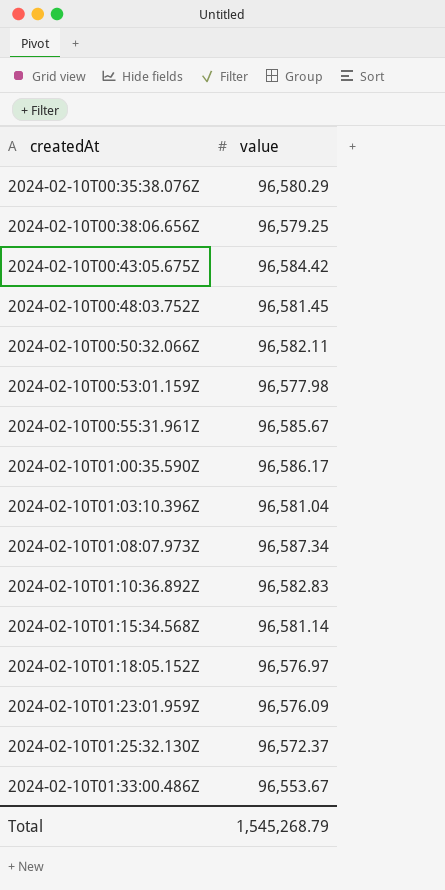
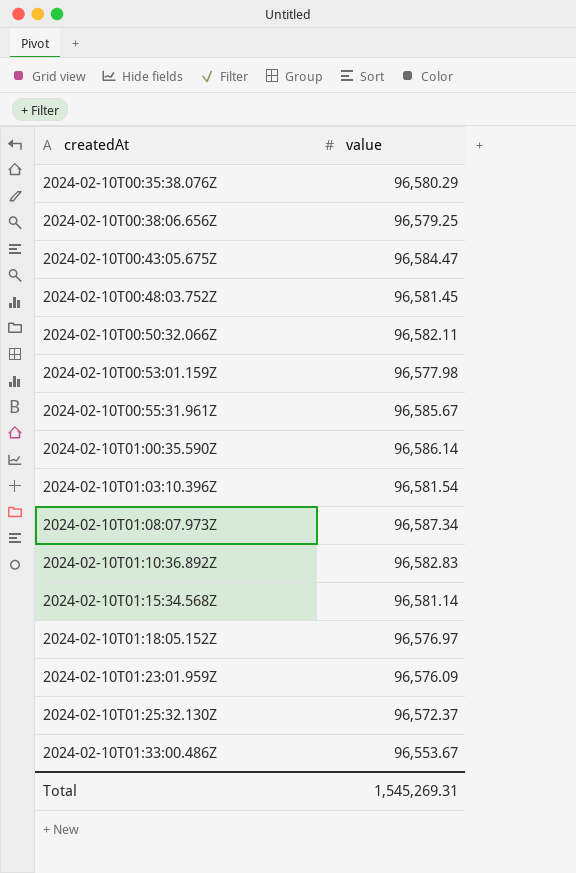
2024-02-10T00:43:05.675Z | value: 96,584.42 -> 96,584.47
2024-02-10T01:00:35.590Z | value: 96,586.17 -> 96,586.14
2024-02-10T01:03:10.396Z | value: 96,581.04 -> 96,581.54
Total | value: 1,545,268.79 -> 1,545,269.31

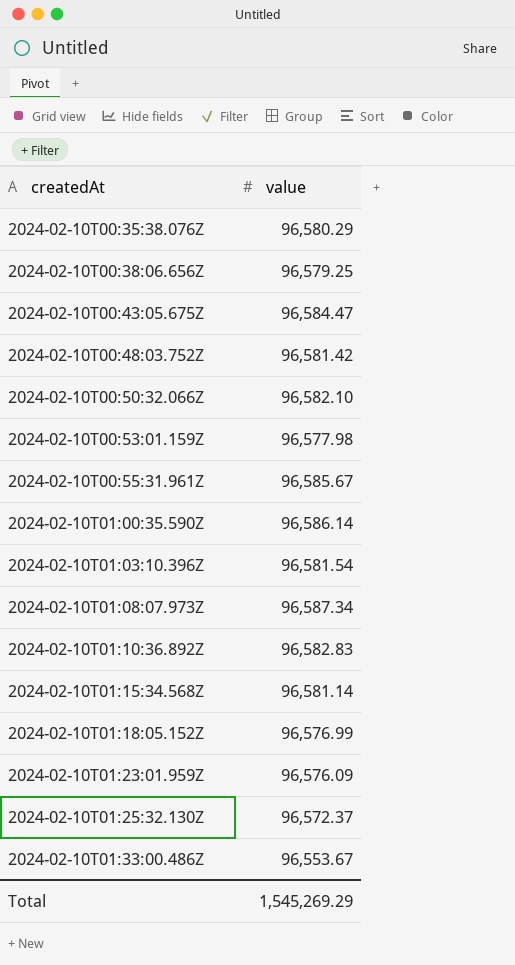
2024-02-10T00:48:03.752Z | value: 96,581.45 -> 96,581.42
2024-02-10T00:50:32.066Z | value: 96,582.11 -> 96,582.10
2024-02-10T01:18:05.152Z | value: 96,576.97 -> 96,576.99
Total | value: 1,545,269.31 -> 1,545,269.29

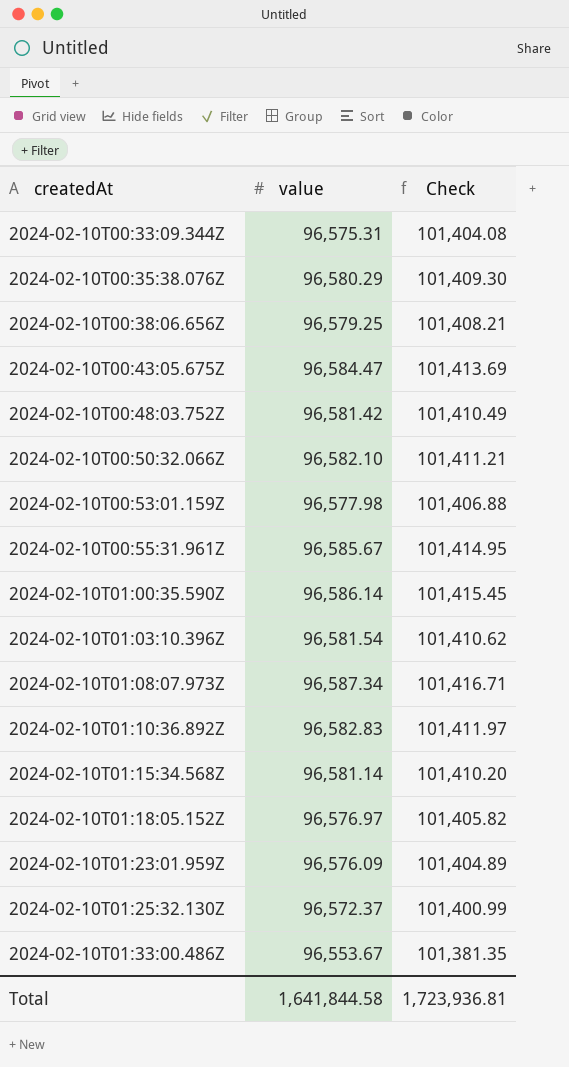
column Check | formula: none -> [value] * 1.05
row 2024-02-10T00:33:09.344Z: none -> 96,575.31 | 101,404.08
2024-02-10T01:18:05.152Z | value: 96,576.99 -> 96,576.97
Total | value: 1,545,269.29 -> 1,641,844.58

